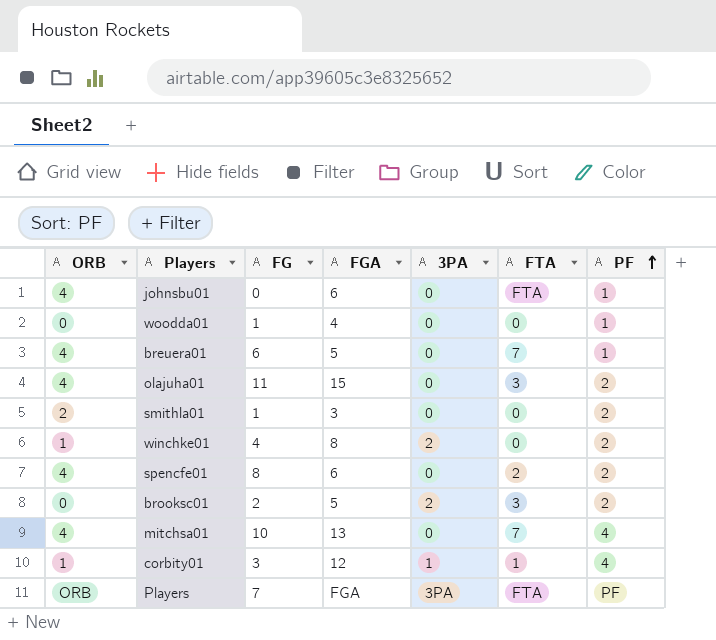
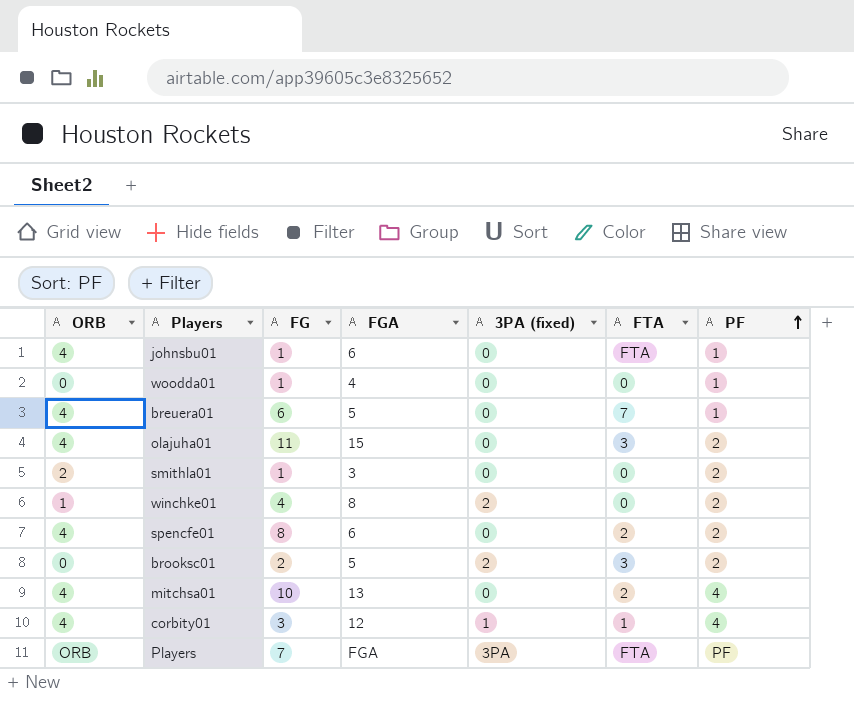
column name: 3PA -> 3PA (fixed)
johnsbu01 | FG: 0 -> 1
mitchsa01 | FTA: 7 -> 2
corbity01 | ORB: 1 -> 4

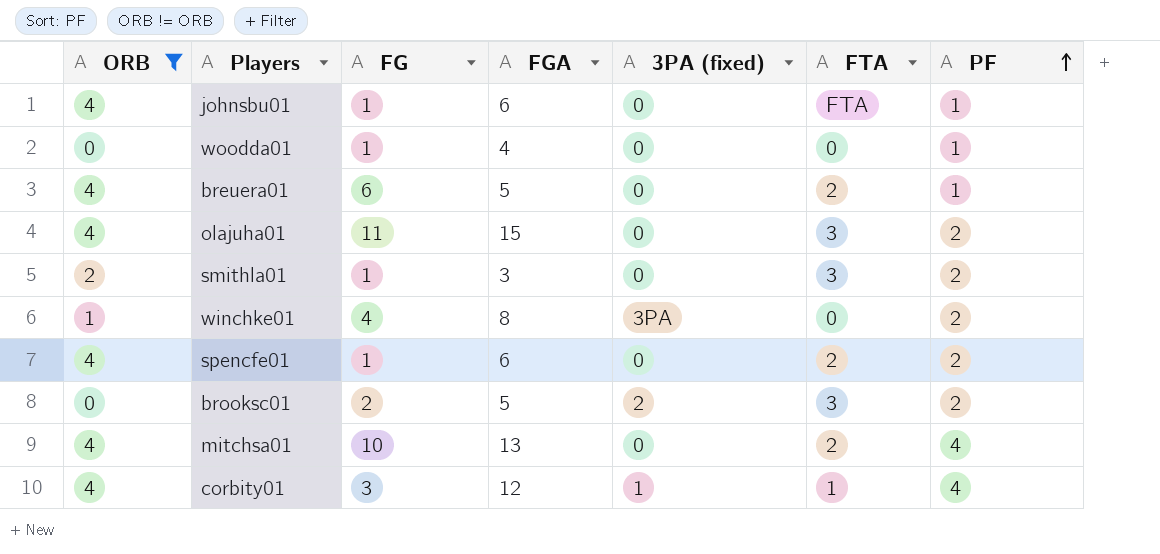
filter: none -> ORB != ORB
breuera01 | FTA: 7 -> 2
smithla01 | FTA: 0 -> 3
winchke01 | 3PA (fixed): 2 -> 3PA
spencfe01 | FG: 8 -> 1

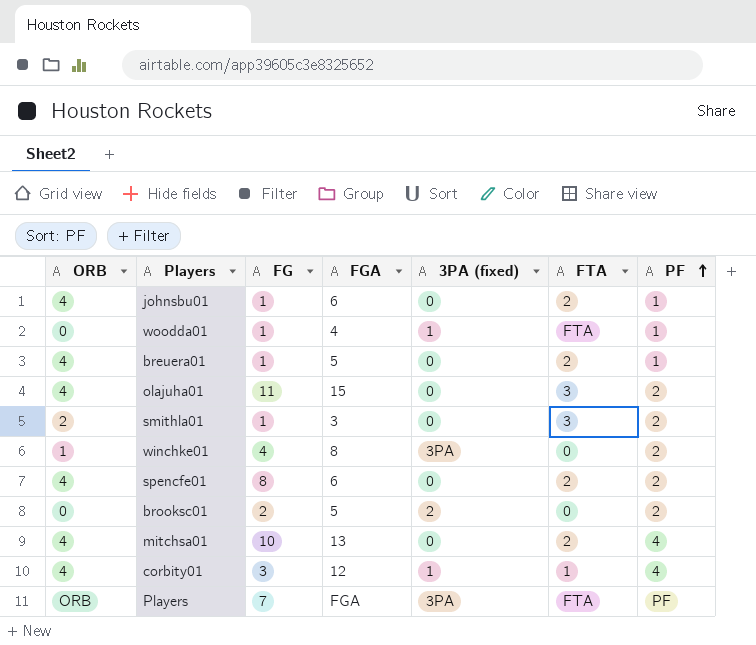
filter: ORB != ORB -> none
johnsbu01 | FTA: FTA -> 2
woodda01 | 3PA (fixed): 0 -> 1
woodda01 | FTA: 0 -> FTA
breuera01 | FG: 6 -> 1
spencfe01 | FG: 1 -> 8
brooksc01 | FTA: 3 -> 0

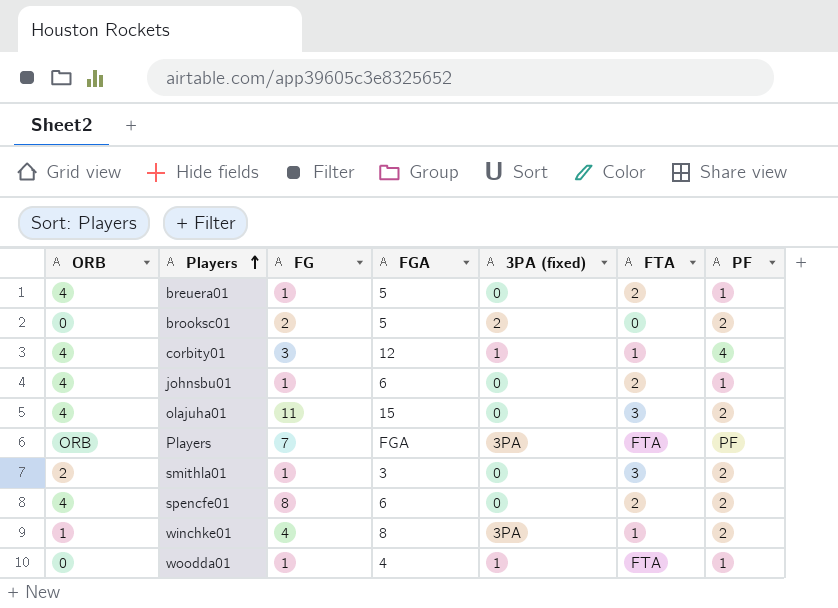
row order: PF ascending -> Players ascending
row mitchsa01: 4 | 10 | 13 | 0 | 2 | 4 -> none
winchke01 | FTA: 0 -> 1

